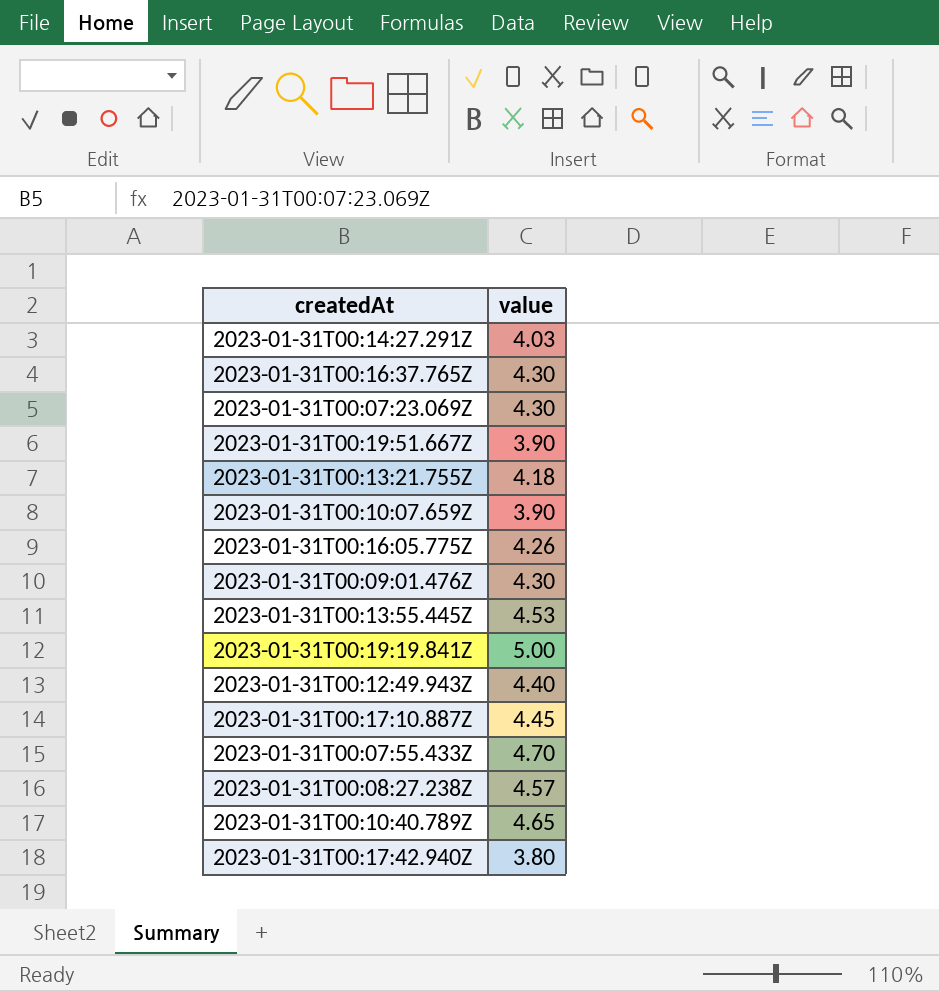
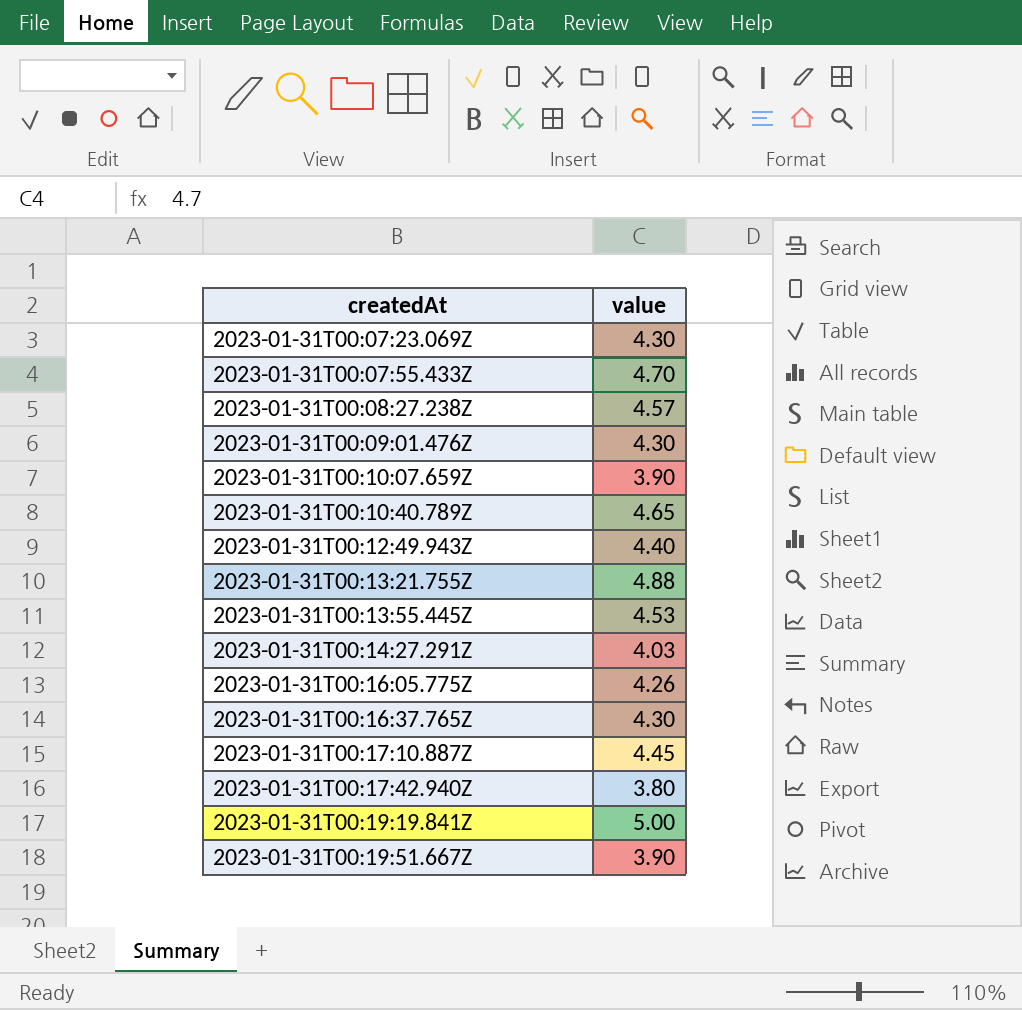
row order: none -> createdAt ascending
2023-01-31T00:13:21.755Z | value: 4.18 -> 4.88

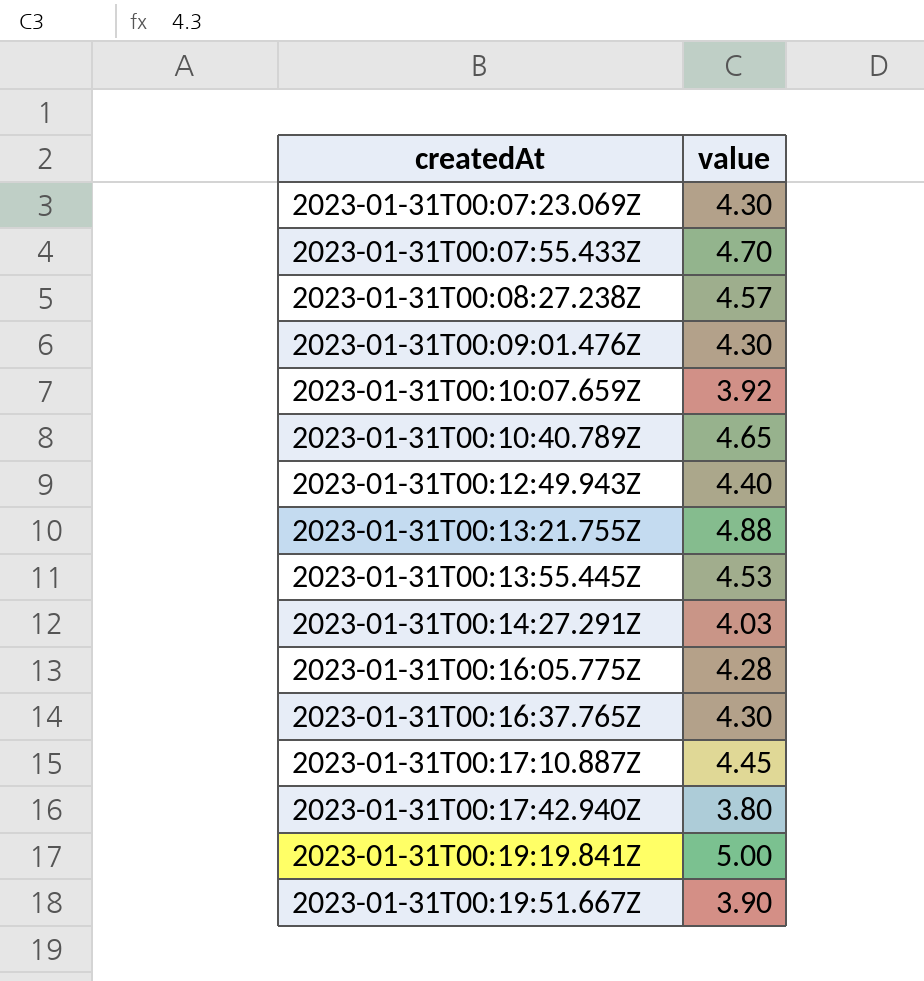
2023-01-31T00:10:07.659Z | value: 3.90 -> 3.92
2023-01-31T00:16:05.775Z | value: 4.26 -> 4.28

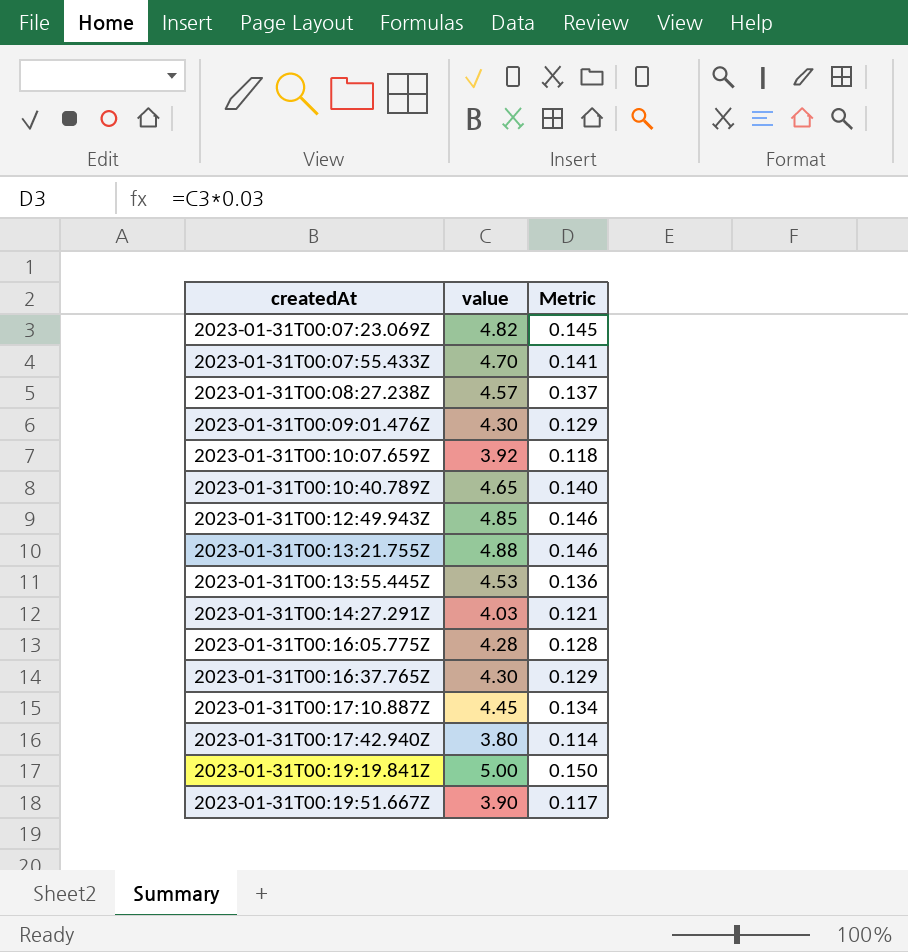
column Metric | formula: none -> [value] * 0.03
2023-01-31T00:07:23.069Z | value: 4.30 -> 4.82
2023-01-31T00:12:49.943Z | value: 4.40 -> 4.85

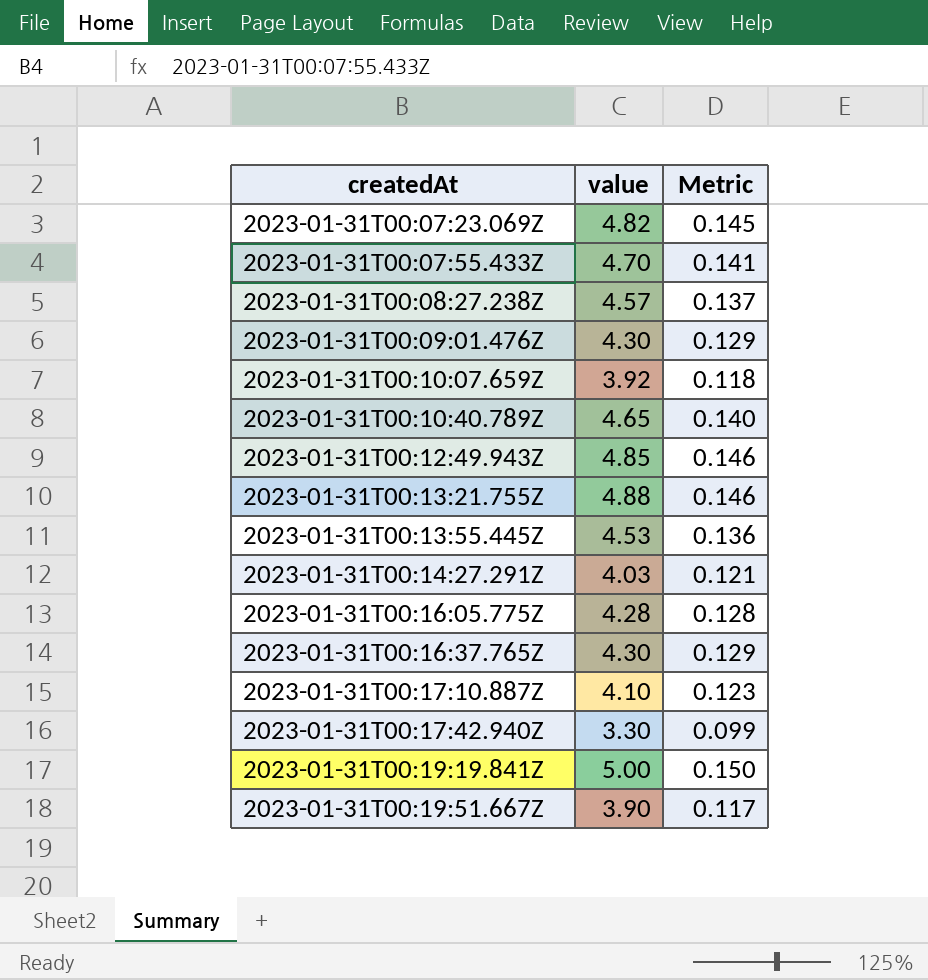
2023-01-31T00:17:10.887Z | value: 4.45 -> 4.10
2023-01-31T00:17:10.887Z | Metric: 0.134 -> 0.123
2023-01-31T00:17:42.940Z | value: 3.80 -> 3.30
2023-01-31T00:17:42.940Z | Metric: 0.114 -> 0.099

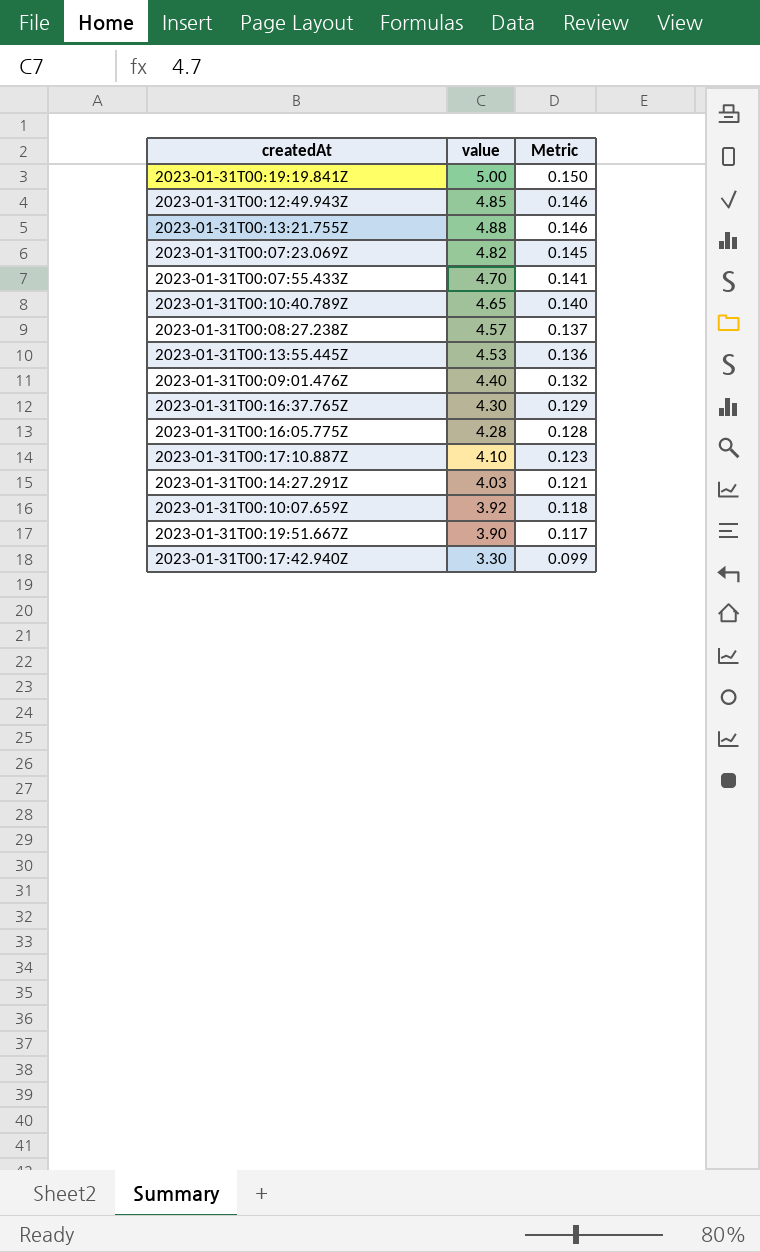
row order: createdAt ascending -> Metric descending
2023-01-31T00:09:01.476Z | value: 4.30 -> 4.40
2023-01-31T00:09:01.476Z | Metric: 0.129 -> 0.132

